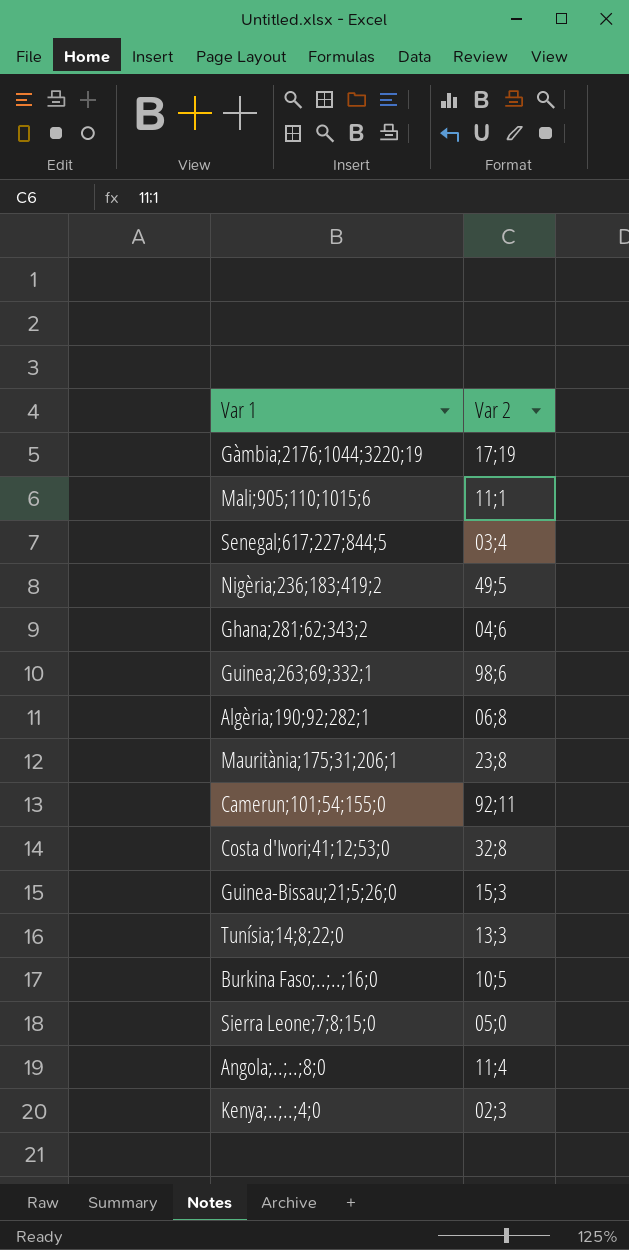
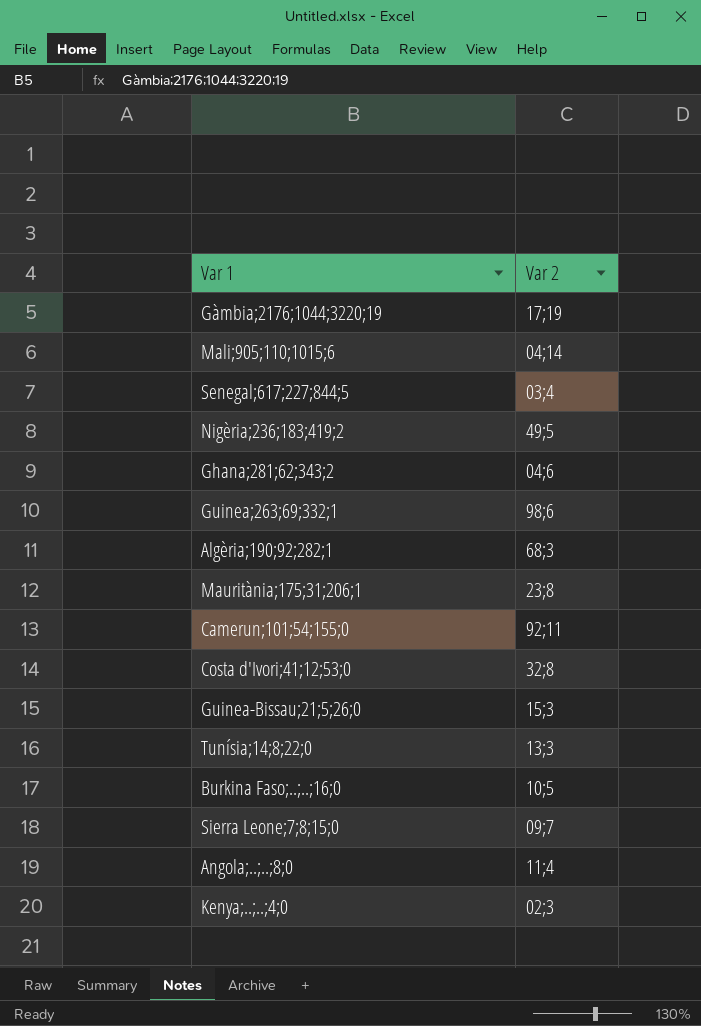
Mali;905;110;1015;6 | Var 2: 11;1 -> 04;14
Algèria;190;92;282;1 | Var 2: 06;8 -> 68;3
Sierra Leone;7;8;15;0 | Var 2: 05;0 -> 09;7

